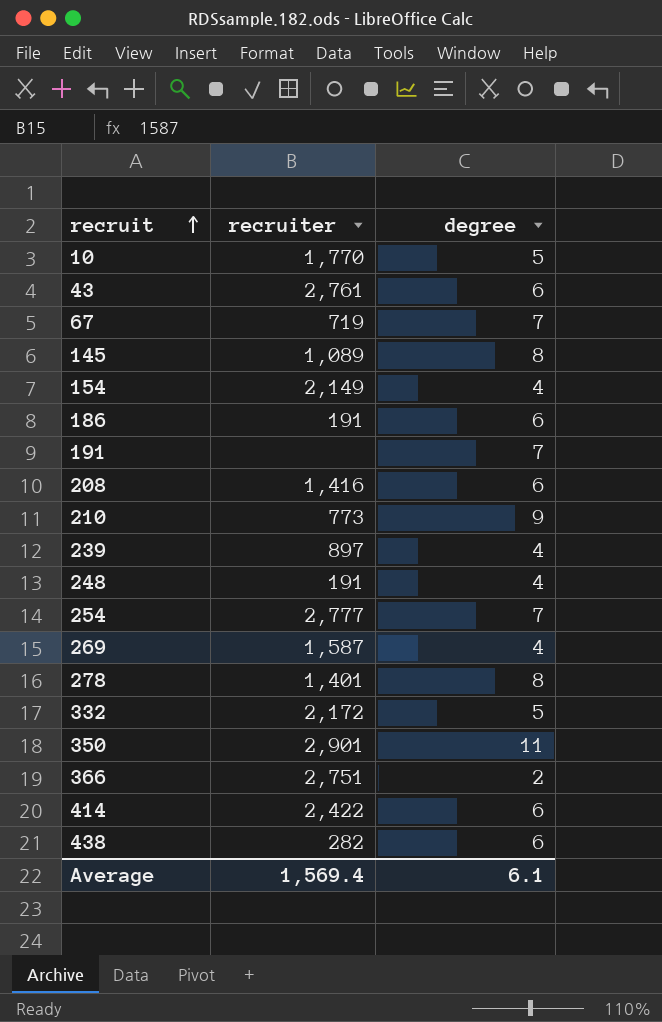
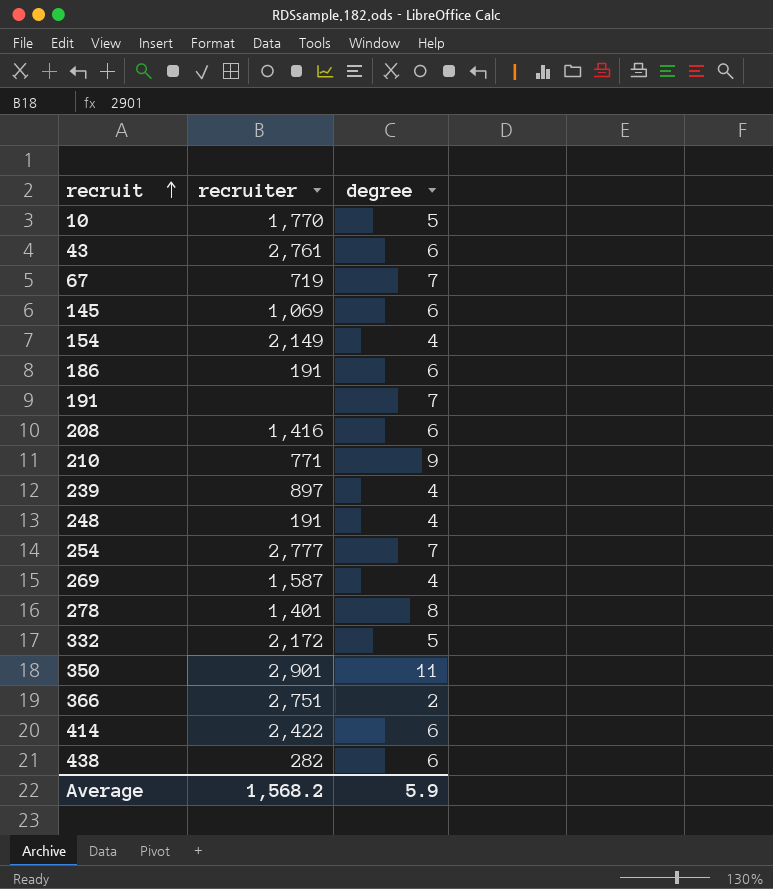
145 | recruiter: 1,089 -> 1,069
145 | degree: 8 -> 6
210 | recruiter: 773 -> 771
Average | recruiter: 1,569.4 -> 1,568.2
Average | degree: 6.1 -> 5.9

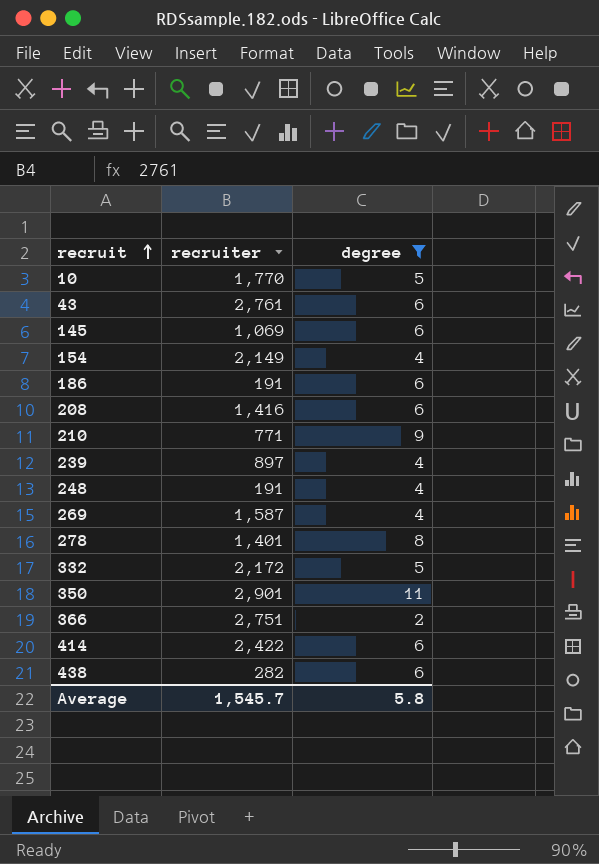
filter: none -> degree != 7
Average | recruiter: 1,568.2 -> 1,545.7
Average | degree: 5.9 -> 5.8

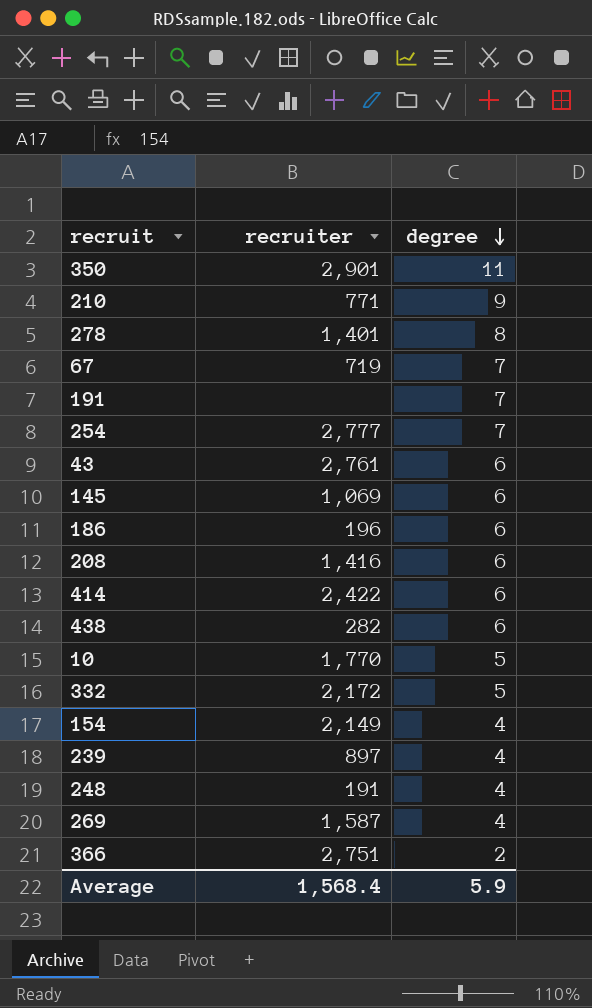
filter: degree != 7 -> none
row order: recruit ascending -> degree descending
186 | recruiter: 191 -> 196
Average | recruiter: 1,545.7 -> 1,568.4
Average | degree: 5.8 -> 5.9

